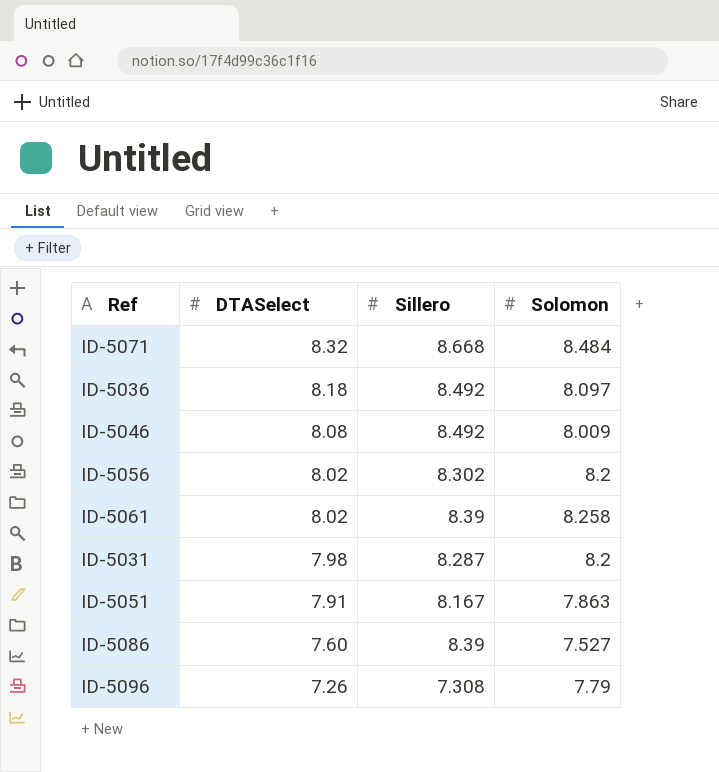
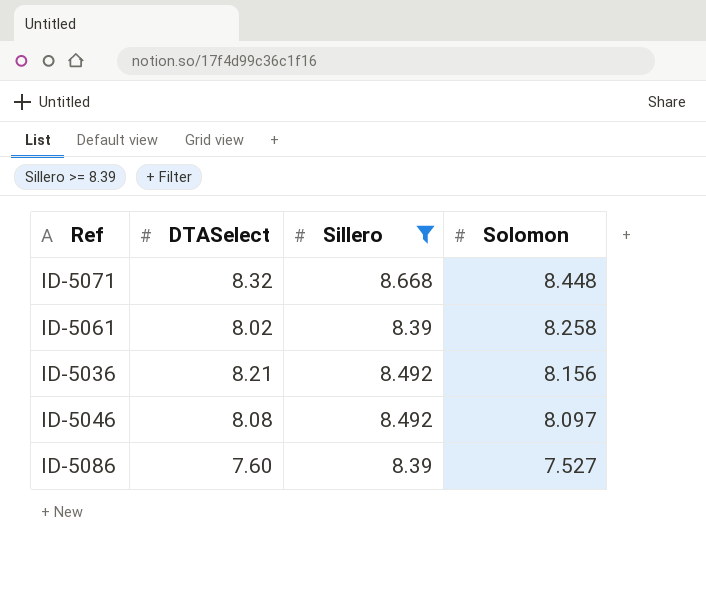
filter: none -> Sillero >= 8.39
row order: DTASelect descending -> Solomon descending
ID-5071 | Solomon: 8.484 -> 8.448
ID-5036 | DTASelect: 8.18 -> 8.21
ID-5036 | Solomon: 8.097 -> 8.156
ID-5046 | Solomon: 8.009 -> 8.097

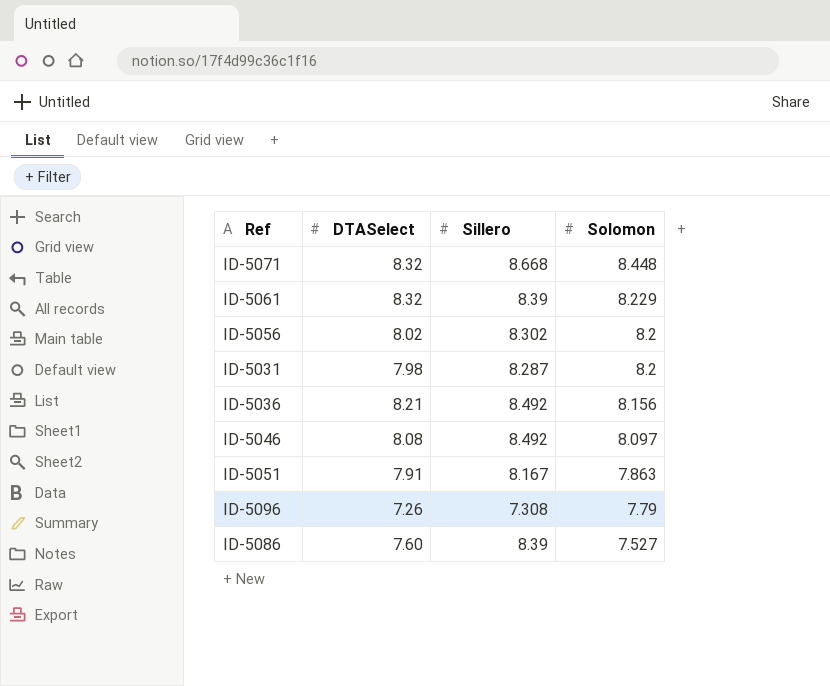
filter: Sillero >= 8.39 -> none
ID-5061 | DTASelect: 8.02 -> 8.32
ID-5061 | Solomon: 8.258 -> 8.229

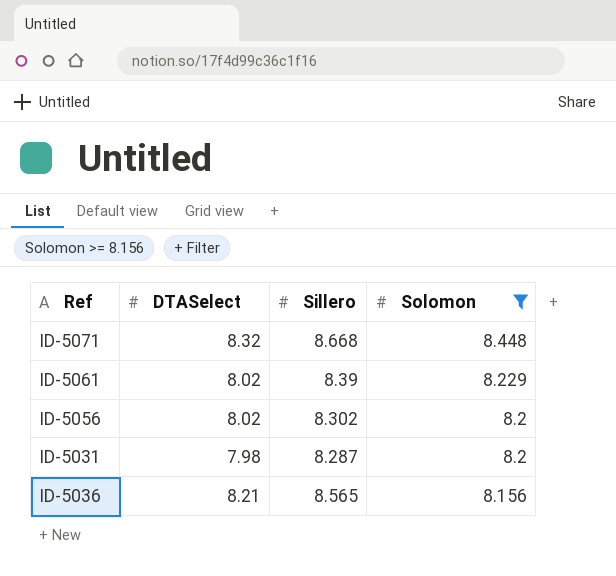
filter: none -> Solomon >= 8.156
ID-5061 | DTASelect: 8.32 -> 8.02
ID-5036 | Sillero: 8.492 -> 8.565

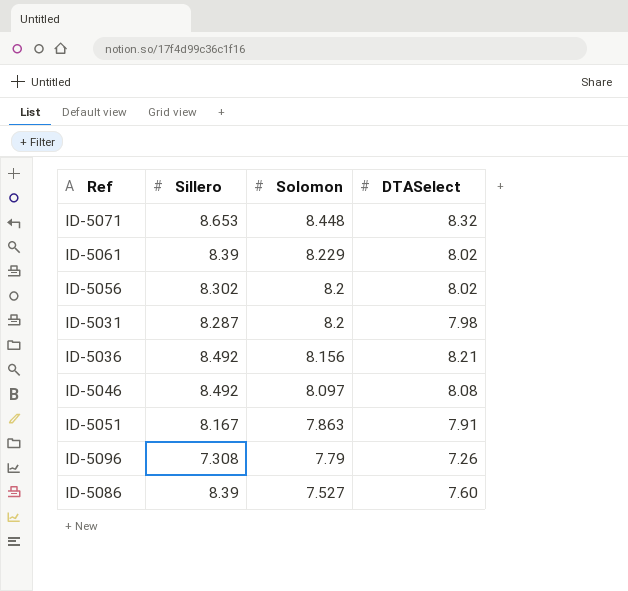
filter: Solomon >= 8.156 -> none
column DTASelect | position: 2 -> 4
ID-5071 | Sillero: 8.668 -> 8.653
ID-5036 | Sillero: 8.565 -> 8.492

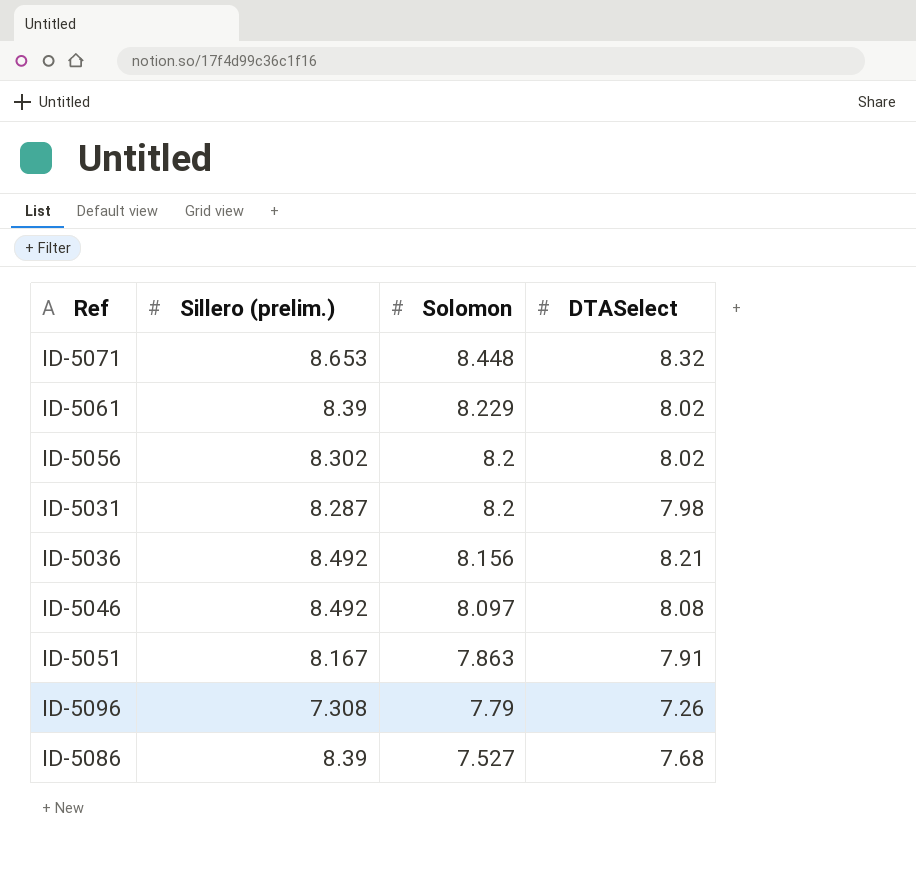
column name: Sillero -> Sillero (prelim.)
ID-5086 | DTASelect: 7.60 -> 7.68

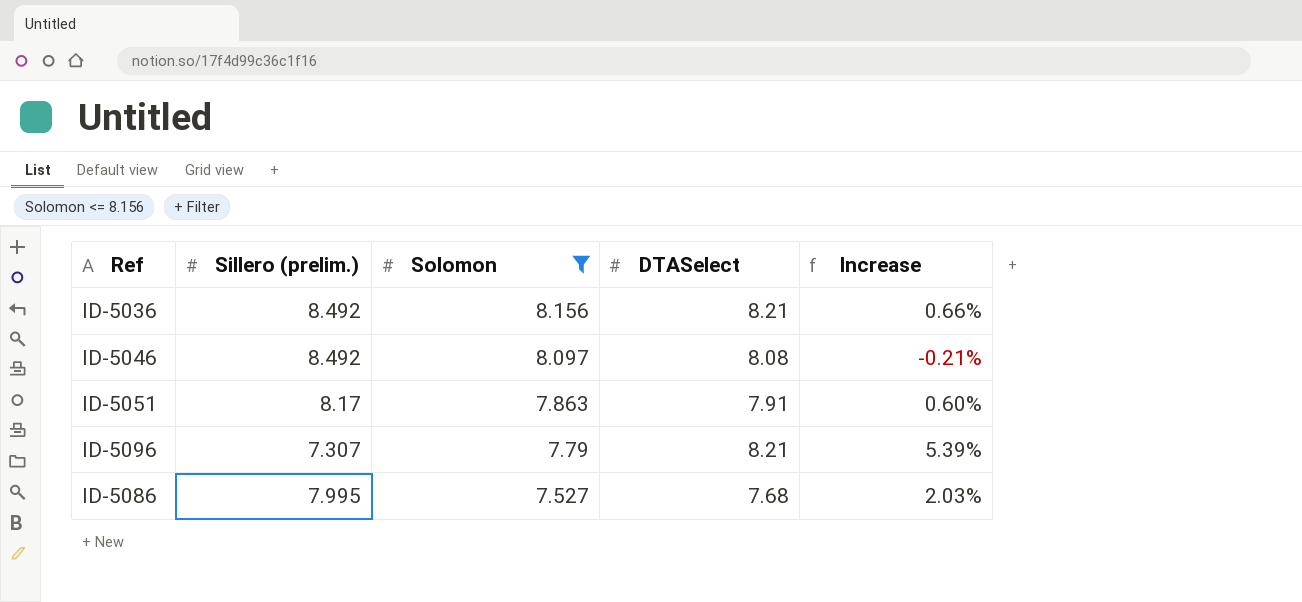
filter: none -> Solomon <= 8.156
column Increase | formula: none -> ([DTASelect] - [Solomon]) / [Solomon]
ID-5051 | Sillero (prelim.): 8.167 -> 8.17
ID-5096 | Sillero (prelim.): 7.308 -> 7.307
ID-5096 | DTASelect: 7.26 -> 8.21
ID-5086 | Sillero (prelim.): 8.39 -> 7.995

